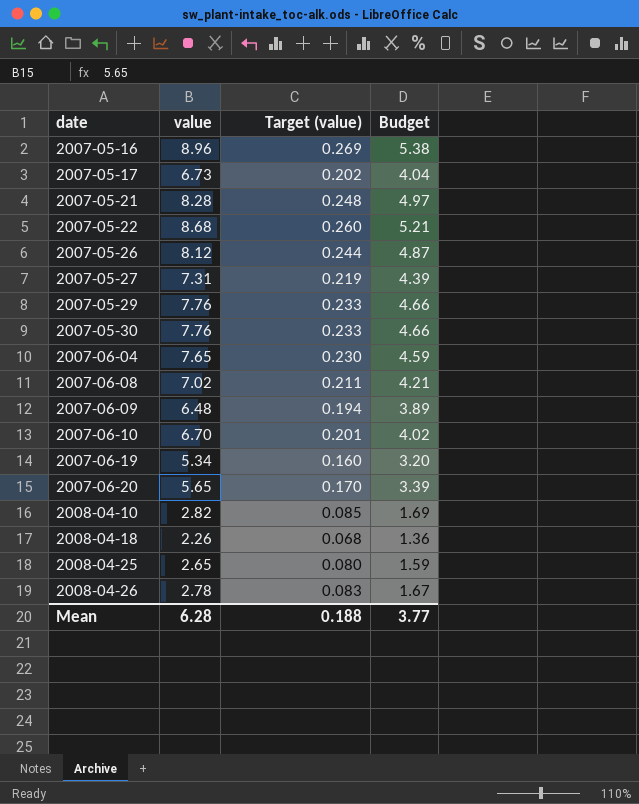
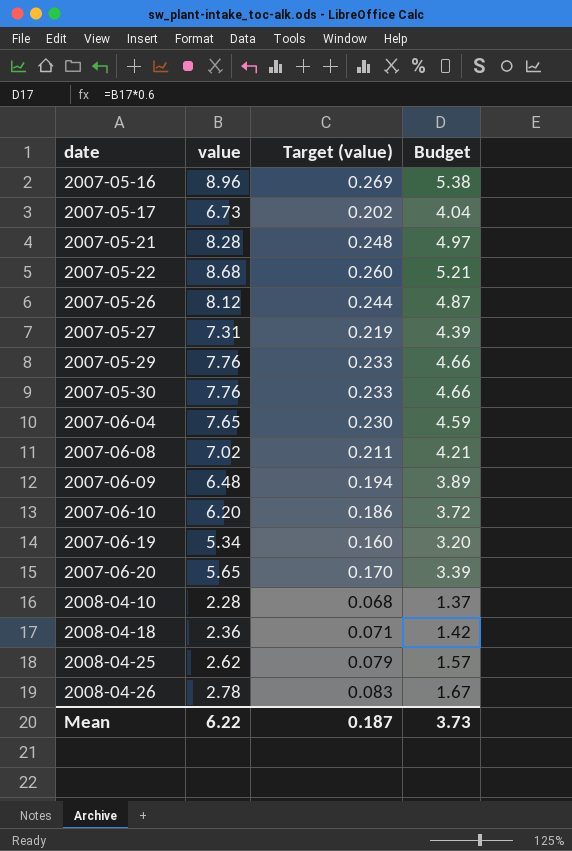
2007-06-10 | value: 6.70 -> 6.20
2007-06-10 | Target (value): 0.201 -> 0.186
2007-06-10 | Budget: 4.02 -> 3.72
2008-04-10 | value: 2.82 -> 2.28
2008-04-10 | Target (value): 0.085 -> 0.068
2008-04-10 | Budget: 1.69 -> 1.37
2008-04-18 | value: 2.26 -> 2.36
2008-04-18 | Target (value): 0.068 -> 0.071
2008-04-18 | Budget: 1.36 -> 1.42
2008-04-25 | value: 2.65 -> 2.62
2008-04-25 | Target (value): 0.080 -> 0.079
2008-04-25 | Budget: 1.59 -> 1.57
Mean | value: 6.28 -> 6.22
Mean | Target (value): 0.188 -> 0.187
Mean | Budget: 3.77 -> 3.73

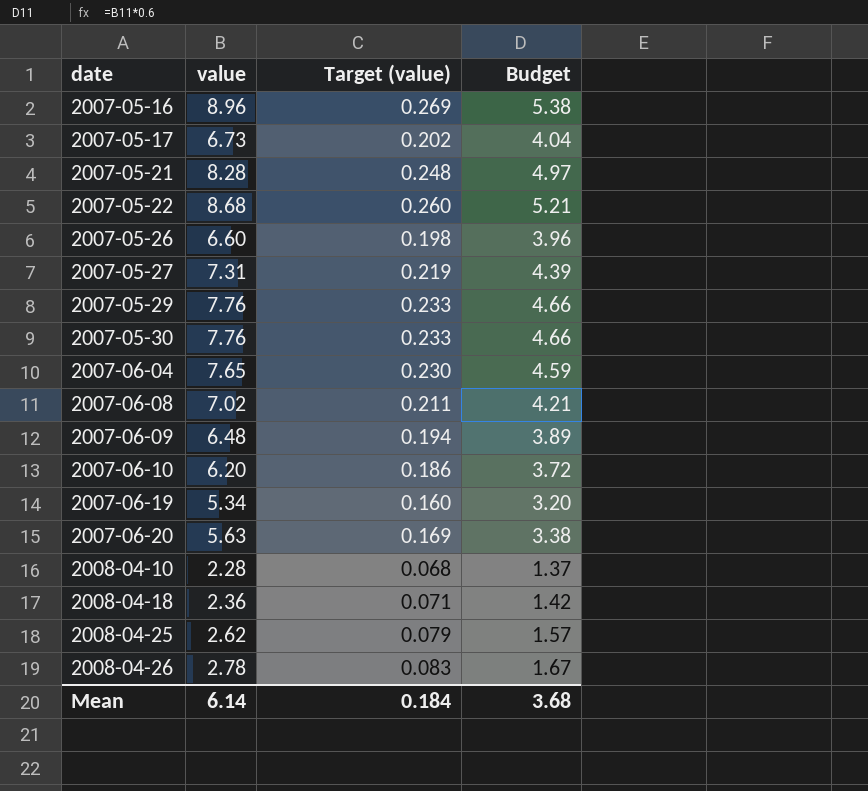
2007-05-26 | value: 8.12 -> 6.60
2007-05-26 | Target (value): 0.244 -> 0.198
2007-05-26 | Budget: 4.87 -> 3.96
2007-06-20 | value: 5.65 -> 5.63
2007-06-20 | Target (value): 0.170 -> 0.169
2007-06-20 | Budget: 3.39 -> 3.38
Mean | value: 6.22 -> 6.14
Mean | Target (value): 0.187 -> 0.184
Mean | Budget: 3.73 -> 3.68

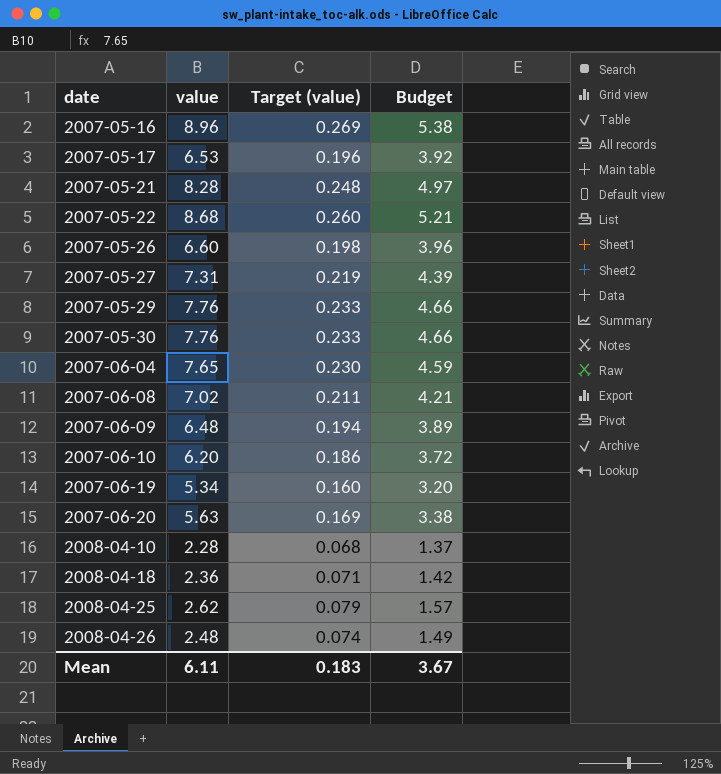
2007-05-17 | value: 6.73 -> 6.53
2007-05-17 | Target (value): 0.202 -> 0.196
2007-05-17 | Budget: 4.04 -> 3.92
2008-04-26 | value: 2.78 -> 2.48
2008-04-26 | Target (value): 0.083 -> 0.074
2008-04-26 | Budget: 1.67 -> 1.49
Mean | value: 6.14 -> 6.11
Mean | Target (value): 0.184 -> 0.183
Mean | Budget: 3.68 -> 3.67

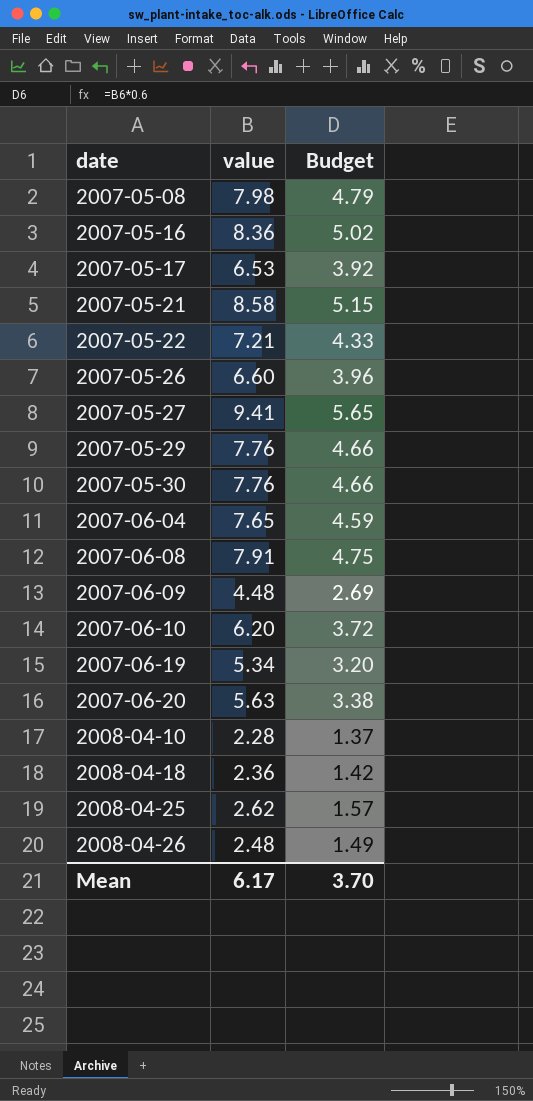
column Target (value) | formula: [value] * 0.03 -> none
row 2007-05-08: none -> 7.98 | 4.79
2007-05-16 | value: 8.96 -> 8.36
2007-05-16 | Budget: 5.38 -> 5.02
2007-05-21 | value: 8.28 -> 8.58
2007-05-21 | Budget: 4.97 -> 5.15
2007-05-22 | value: 8.68 -> 7.21
2007-05-22 | Budget: 5.21 -> 4.33
2007-05-27 | value: 7.31 -> 9.41
2007-05-27 | Budget: 4.39 -> 5.65
2007-06-08 | value: 7.02 -> 7.91
2007-06-08 | Budget: 4.21 -> 4.75
2007-06-09 | value: 6.48 -> 4.48
2007-06-09 | Budget: 3.89 -> 2.69
Mean | value: 6.11 -> 6.17
Mean | Budget: 3.67 -> 3.70

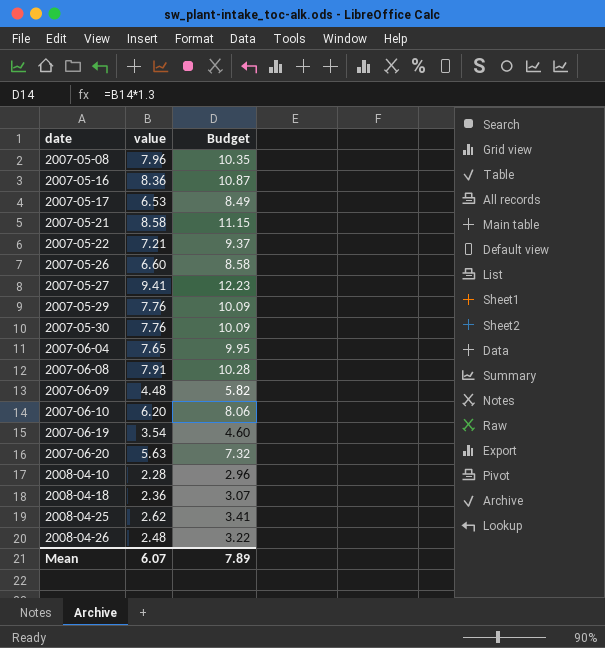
column Budget | formula: [value] * 0.6 -> [value] * 1.3
2007-05-08 | value: 7.98 -> 7.96
2007-06-19 | value: 5.34 -> 3.54
Mean | value: 6.17 -> 6.07
Mean | Budget: 3.70 -> 7.89

